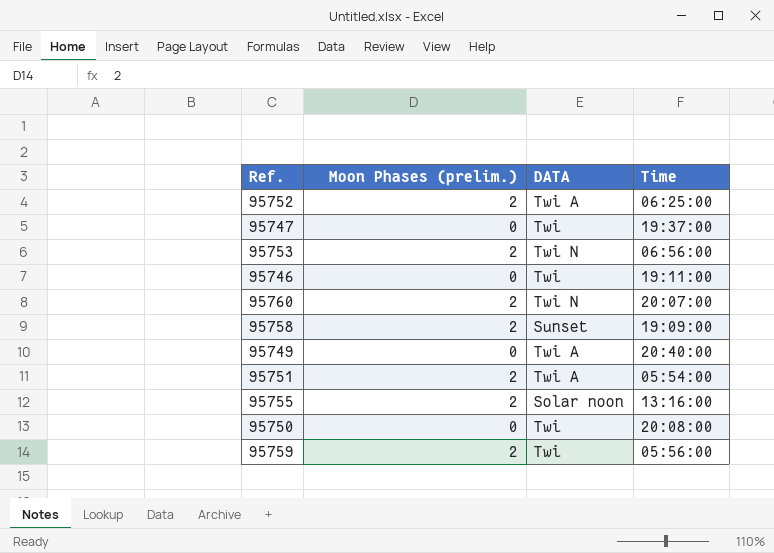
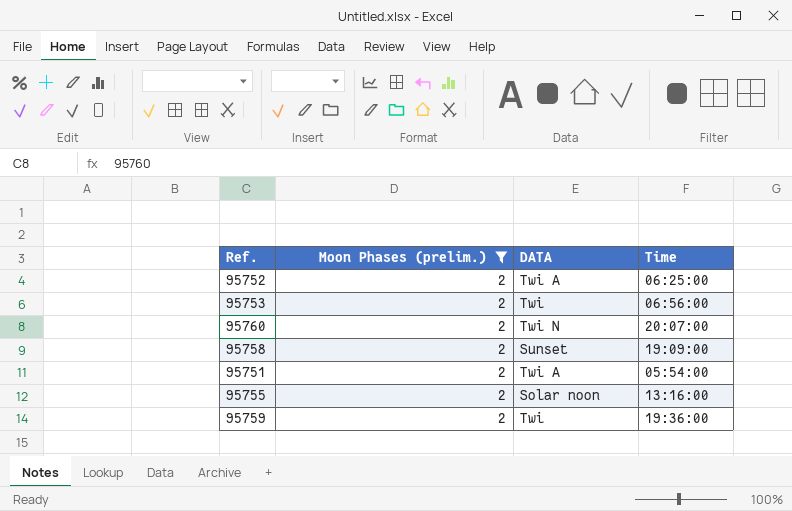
filter: none -> Moon Phases (prelim.) = 2
95753 | DATA: Twi N -> Twi
95759 | Time: 05:56:00 -> 19:36:00

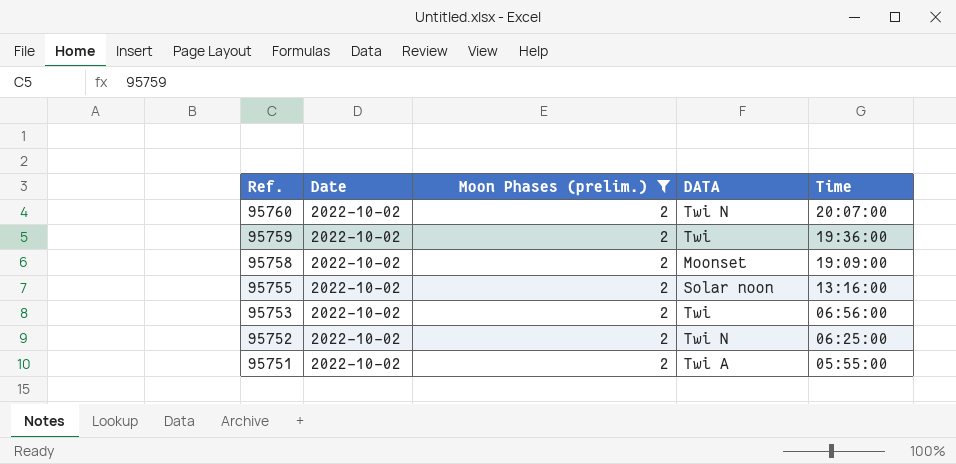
row order: none -> Ref. descending
column Date | position: none -> 2
95758 | DATA: Sunset -> Moonset
95752 | DATA: Twi A -> Twi N
95751 | Time: 05:54:00 -> 05:55:00

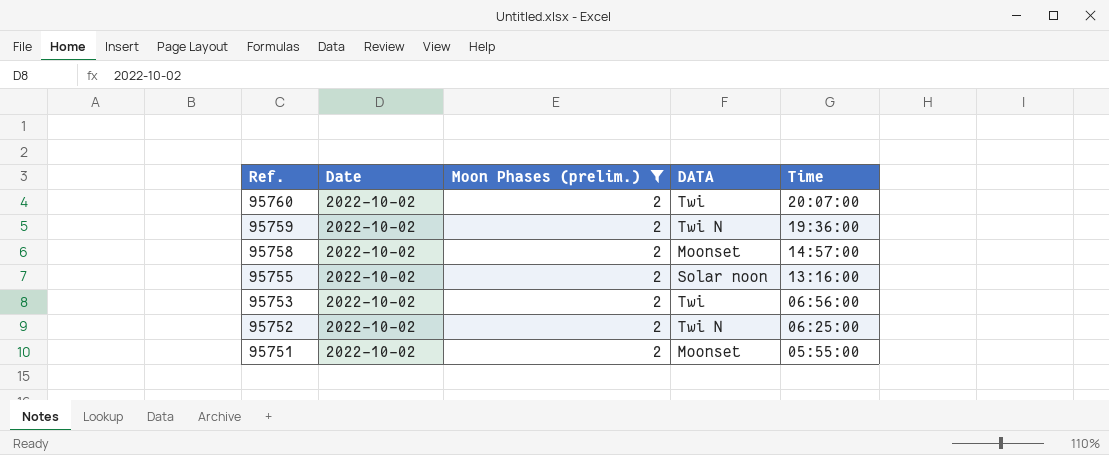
95760 | DATA: Twi N -> Twi
95759 | DATA: Twi -> Twi N
95758 | Time: 19:09:00 -> 14:57:00
95751 | DATA: Twi A -> Moonset

